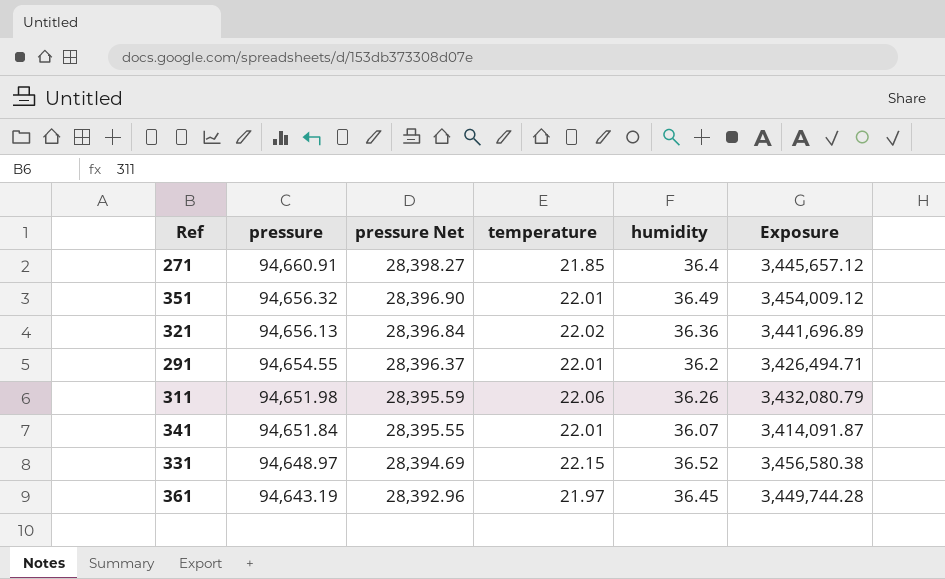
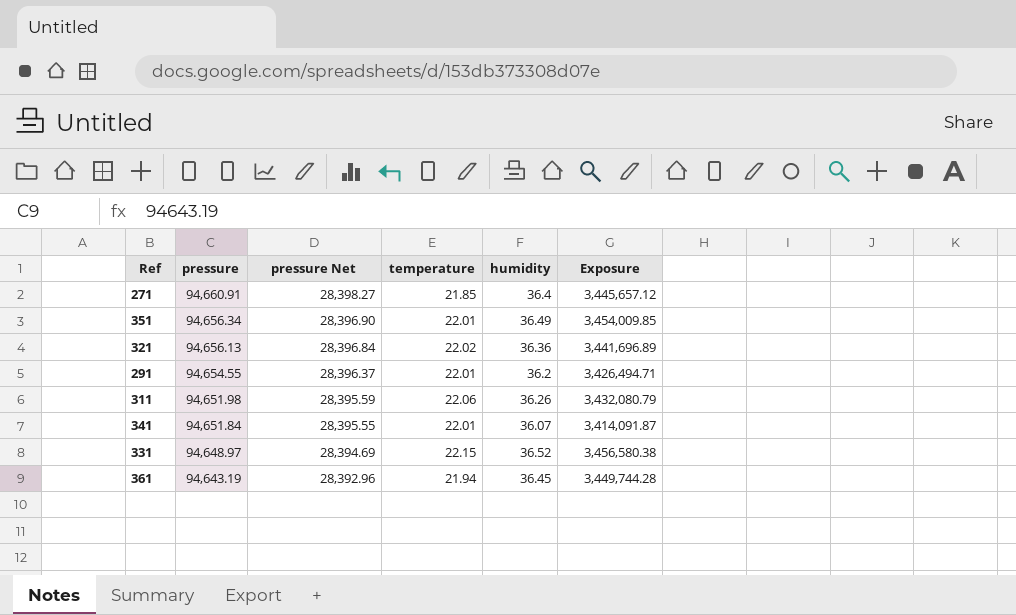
351 | pressure: 94,656.32 -> 94,656.34
351 | Exposure: 3,454,009.12 -> 3,454,009.85
361 | temperature: 21.97 -> 21.94

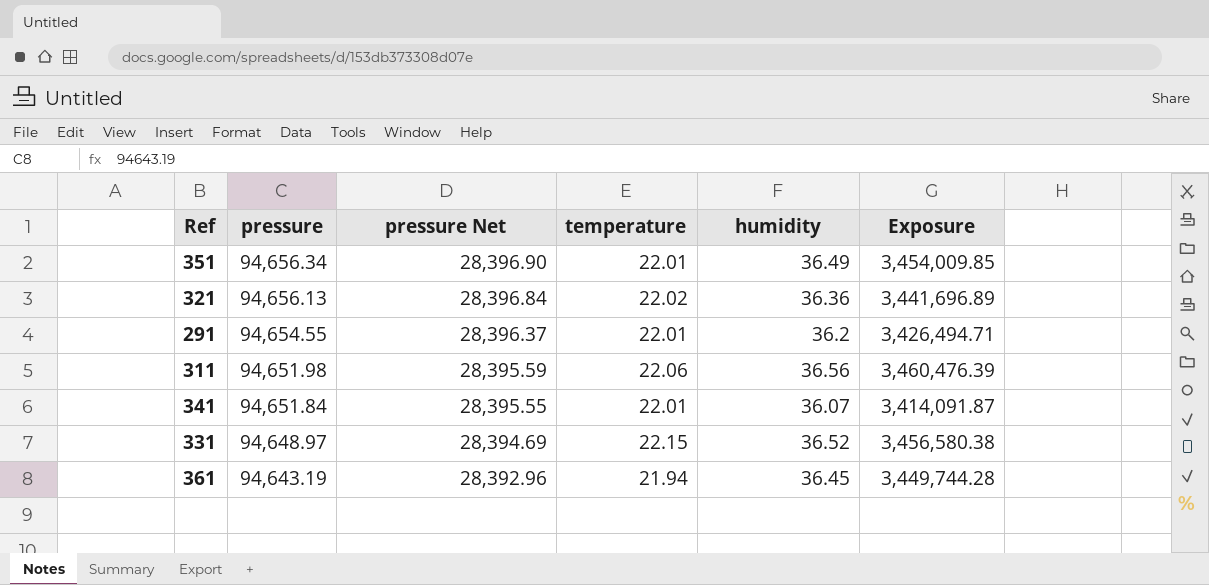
row 271: 94,660.91 | 28,398.27 | 21.85 | 36.4 | 3,445,657.12 -> none
311 | humidity: 36.26 -> 36.56
311 | Exposure: 3,432,080.79 -> 3,460,476.39

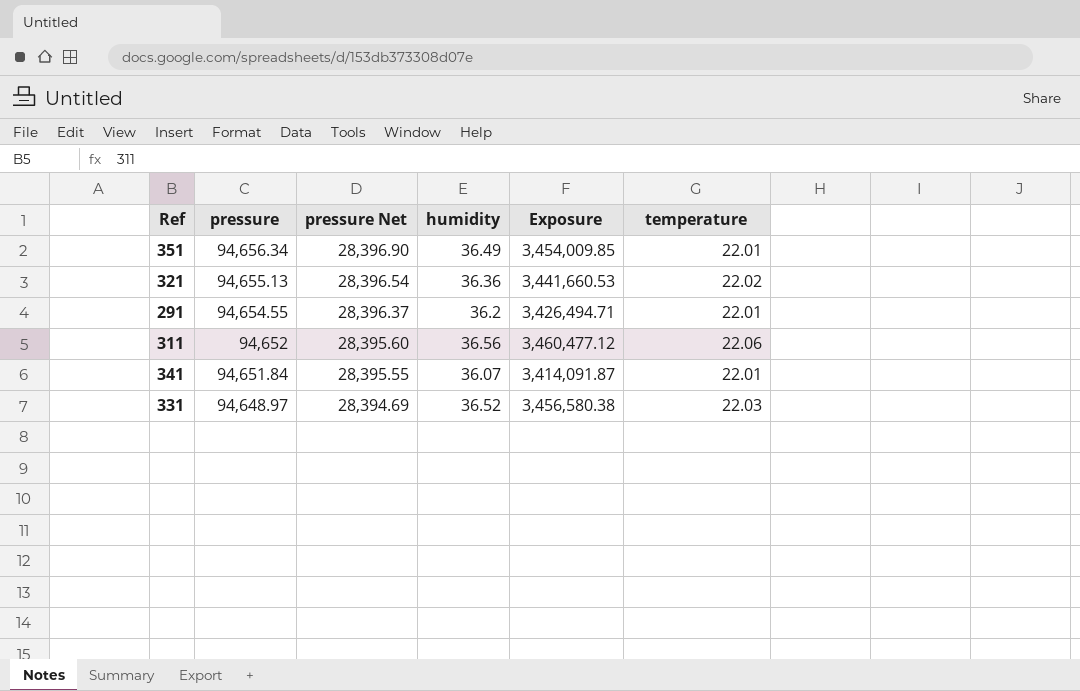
column temperature | position: 4 -> 6
row 361: 94,643.19 | 28,392.96 | 21.94 | 36.45 | 3,449,744.28 -> none
321 | pressure: 94,656.13 -> 94,655.13
321 | pressure Net: 28,396.84 -> 28,396.54
321 | Exposure: 3,441,696.89 -> 3,441,660.53
311 | pressure: 94,651.98 -> 94,652
311 | pressure Net: 28,395.59 -> 28,395.60
311 | Exposure: 3,460,476.39 -> 3,460,477.12
331 | temperature: 22.15 -> 22.03

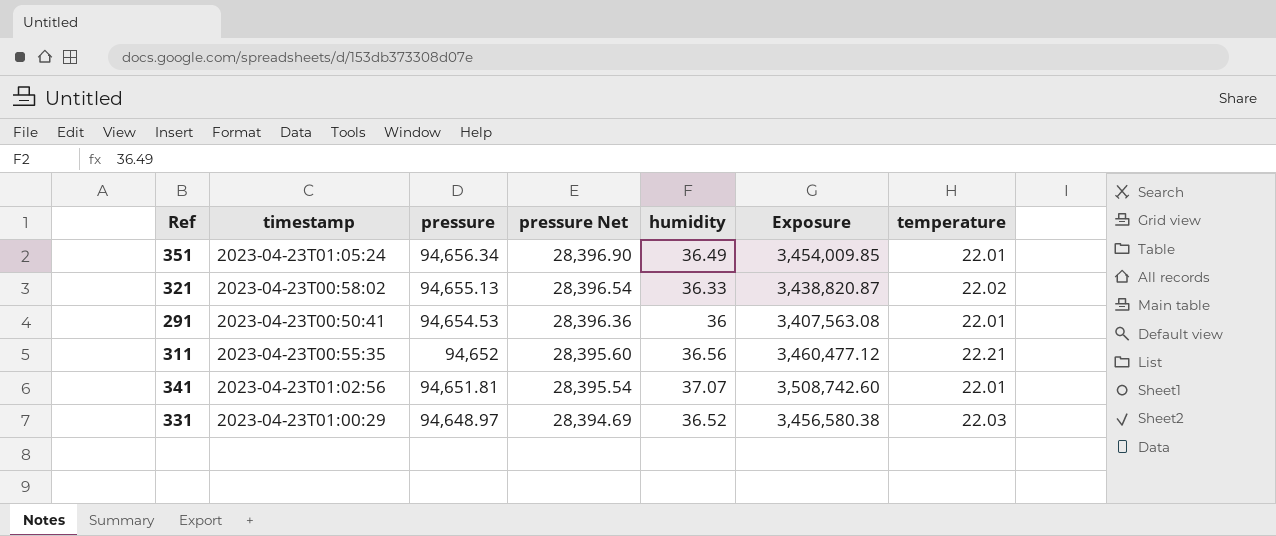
column timestamp | position: none -> 2
321 | humidity: 36.36 -> 36.33
321 | Exposure: 3,441,660.53 -> 3,438,820.87
291 | pressure: 94,654.55 -> 94,654.53
291 | pressure Net: 28,396.37 -> 28,396.36
291 | humidity: 36.2 -> 36
291 | Exposure: 3,426,494.71 -> 3,407,563.08
311 | temperature: 22.06 -> 22.21
341 | pressure: 94,651.84 -> 94,651.81
341 | pressure Net: 28,395.55 -> 28,395.54
341 | humidity: 36.07 -> 37.07
341 | Exposure: 3,414,091.87 -> 3,508,742.60

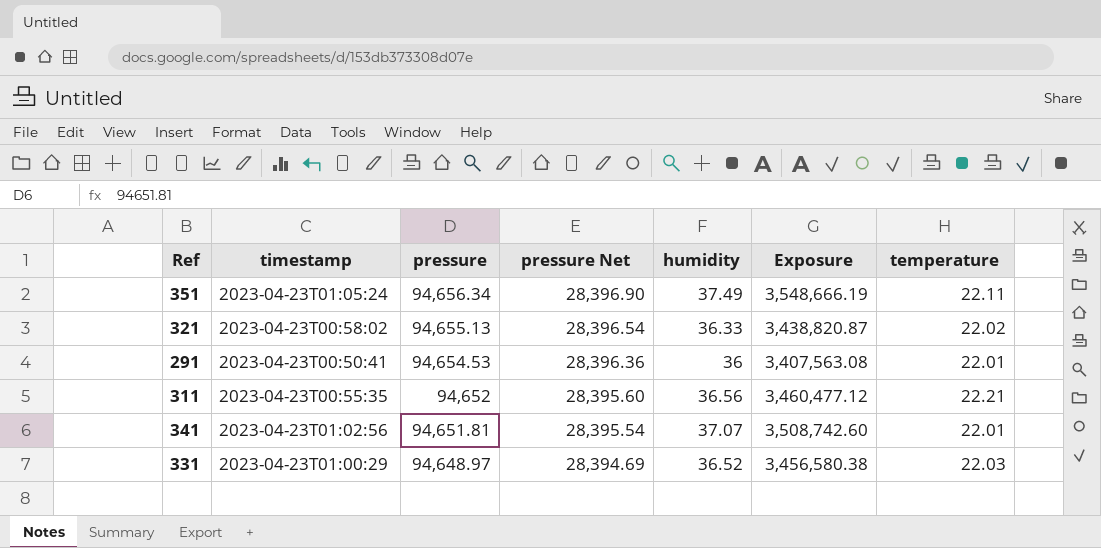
351 | humidity: 36.49 -> 37.49
351 | Exposure: 3,454,009.85 -> 3,548,666.19
351 | temperature: 22.01 -> 22.11

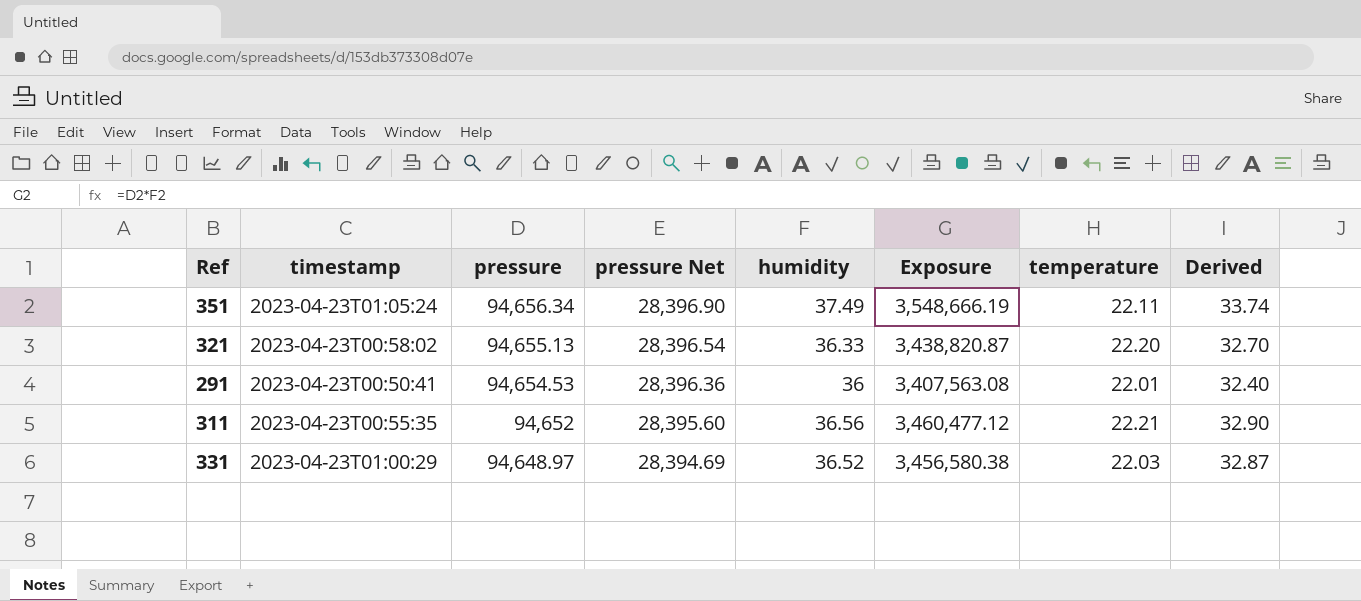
column Derived | formula: none -> [humidity] * 0.9
row 341: 2023-04-23T01:02:56 | 94,651.81 | 28,395.54 | 37.07 | 3,508,742.60 | 22.01 -> none
321 | temperature: 22.02 -> 22.20

